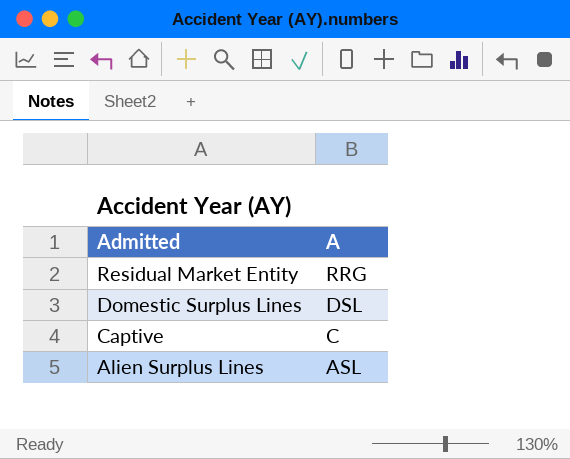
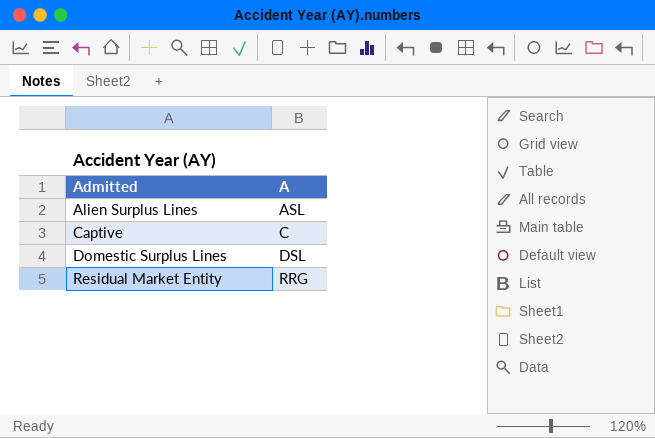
row order: Admitted descending -> Admitted ascending

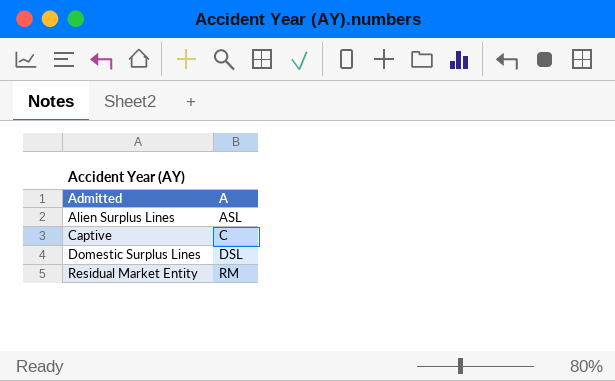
Residual Market Entity | A: RRG -> RM

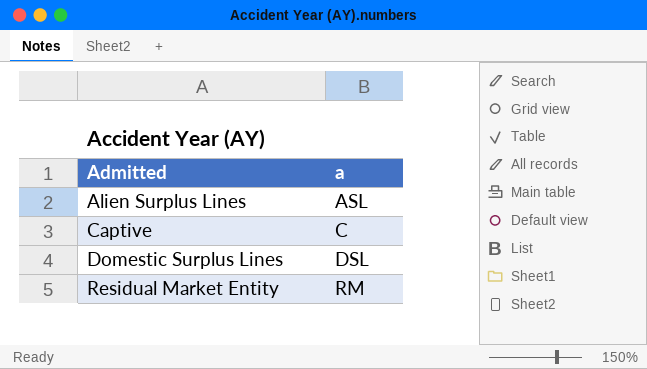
column name: A -> a

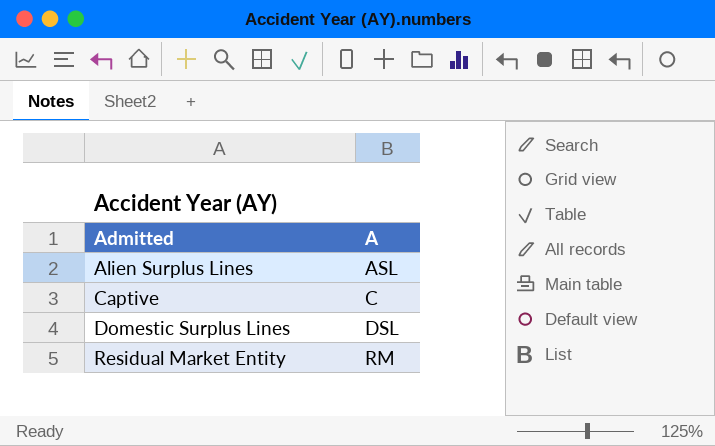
column name: a -> A

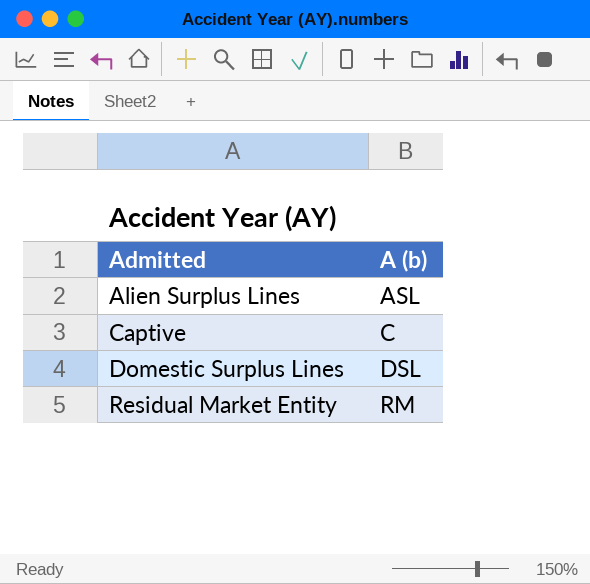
column name: A -> A (b)

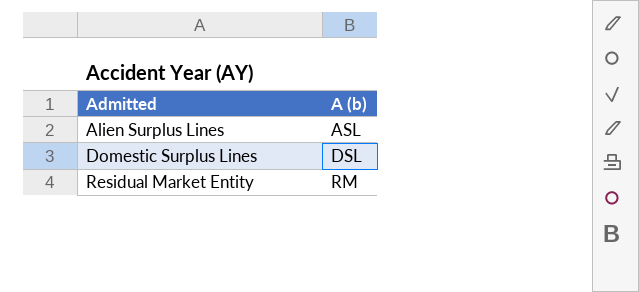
row Captive: C -> none

